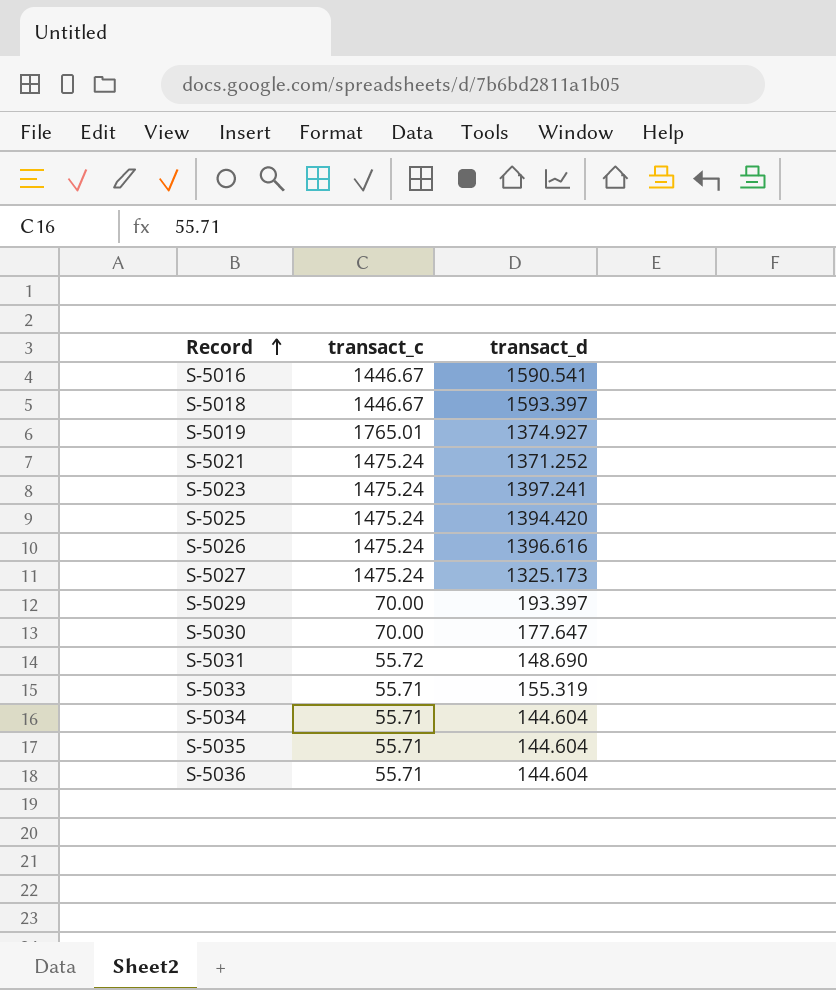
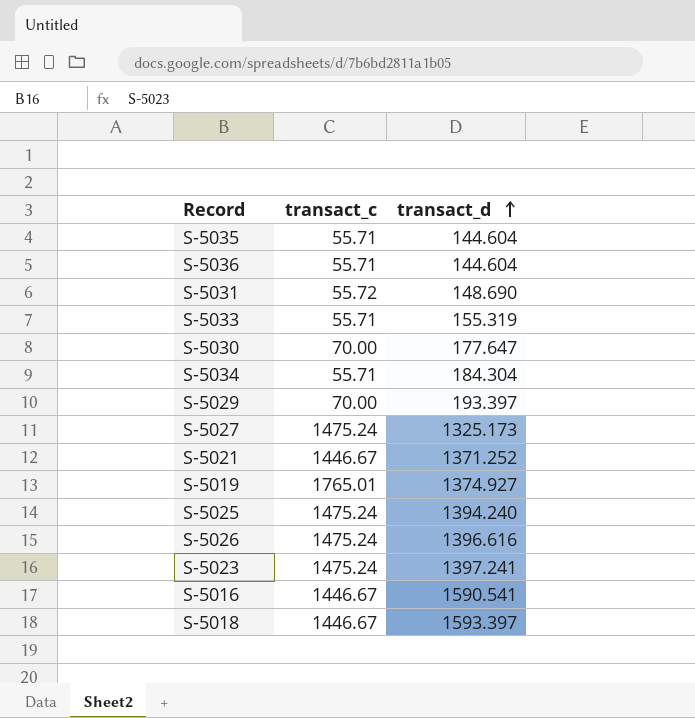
row order: Record ascending -> transact_d ascending
S-5034 | transact_d: 144.604 -> 184.304
S-5021 | transact_c: 1475.24 -> 1446.67
S-5025 | transact_d: 1394.420 -> 1394.240

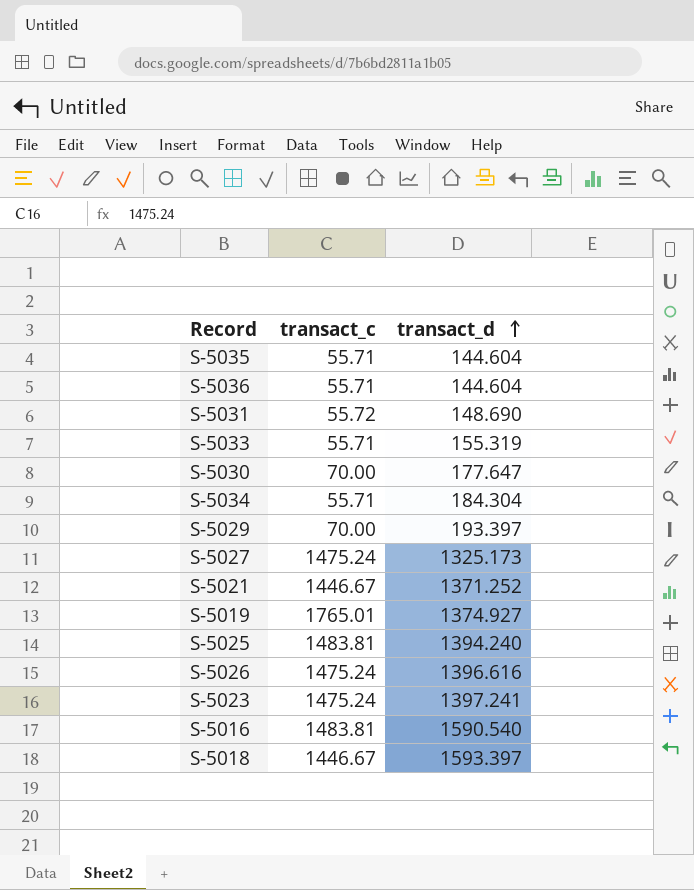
S-5025 | transact_c: 1475.24 -> 1483.81
S-5016 | transact_c: 1446.67 -> 1483.81
S-5016 | transact_d: 1590.541 -> 1590.540

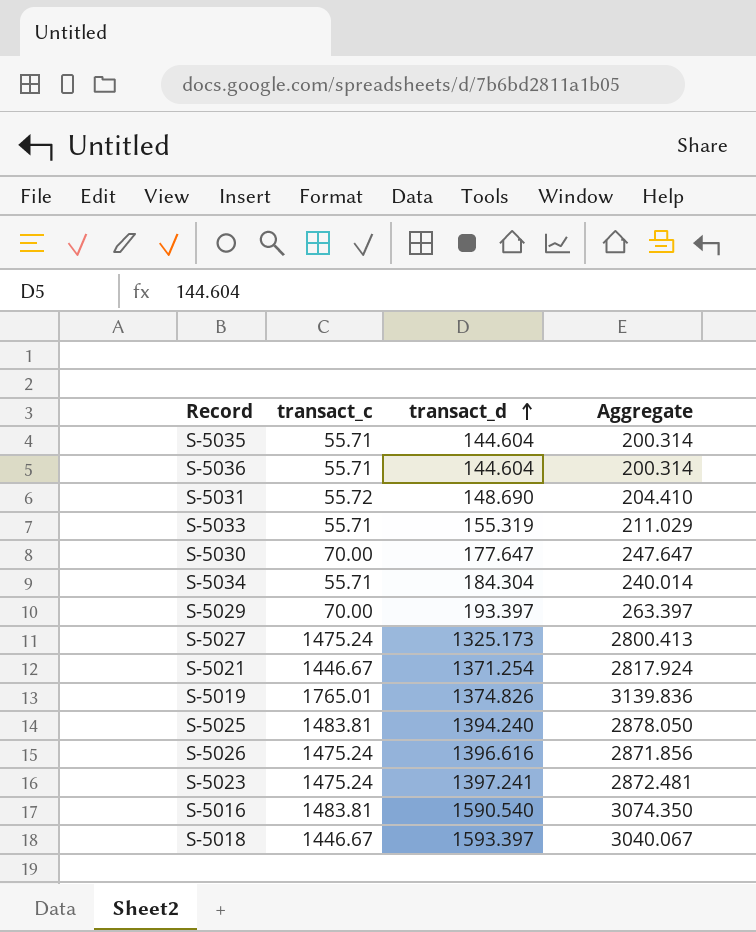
column Aggregate | formula: none -> [transact_c] + [transact_d]
S-5021 | transact_d: 1371.252 -> 1371.254
S-5019 | transact_d: 1374.927 -> 1374.826

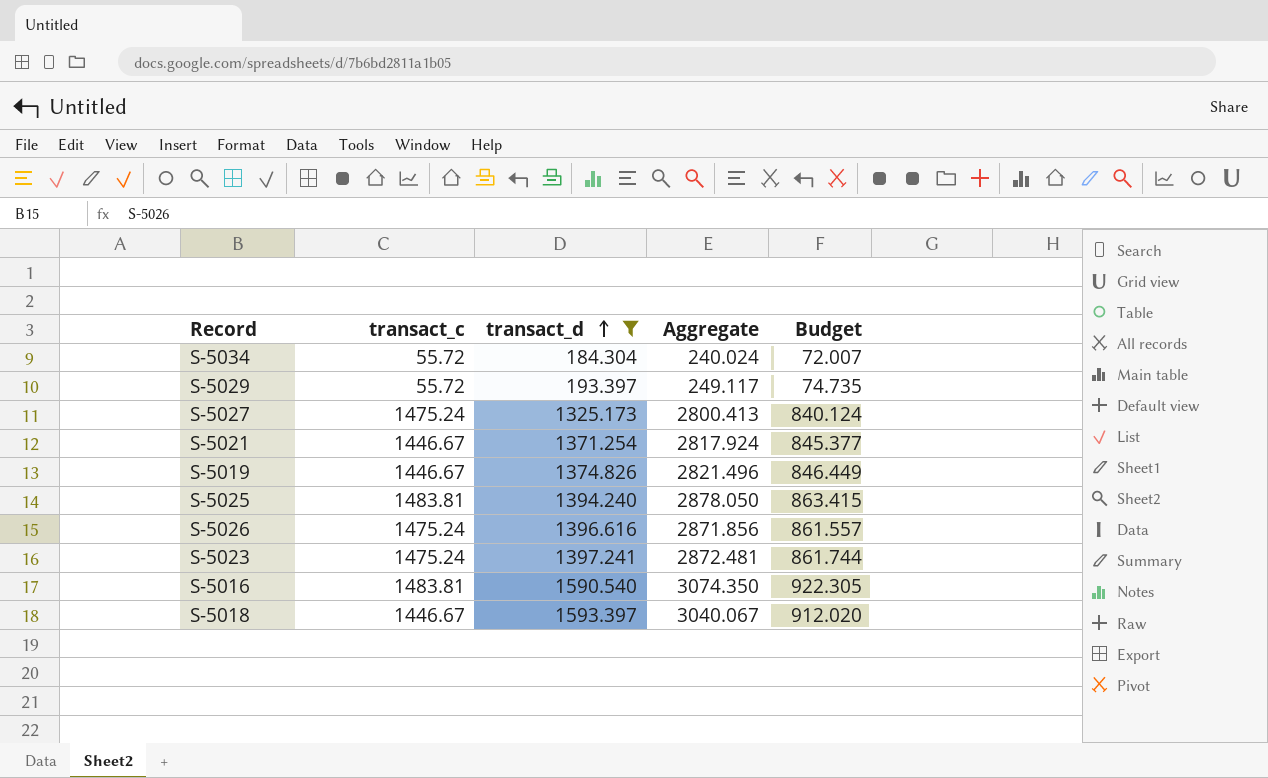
filter: none -> transact_d >= 184.304
column Budget | formula: none -> [Aggregate] * 0.3
S-5034 | transact_c: 55.71 -> 55.72
S-5034 | Aggregate: 240.014 -> 240.024
S-5029 | transact_c: 70.00 -> 55.72
S-5029 | Aggregate: 263.397 -> 249.117
S-5019 | transact_c: 1765.01 -> 1446.67
S-5019 | Aggregate: 3139.836 -> 2821.496

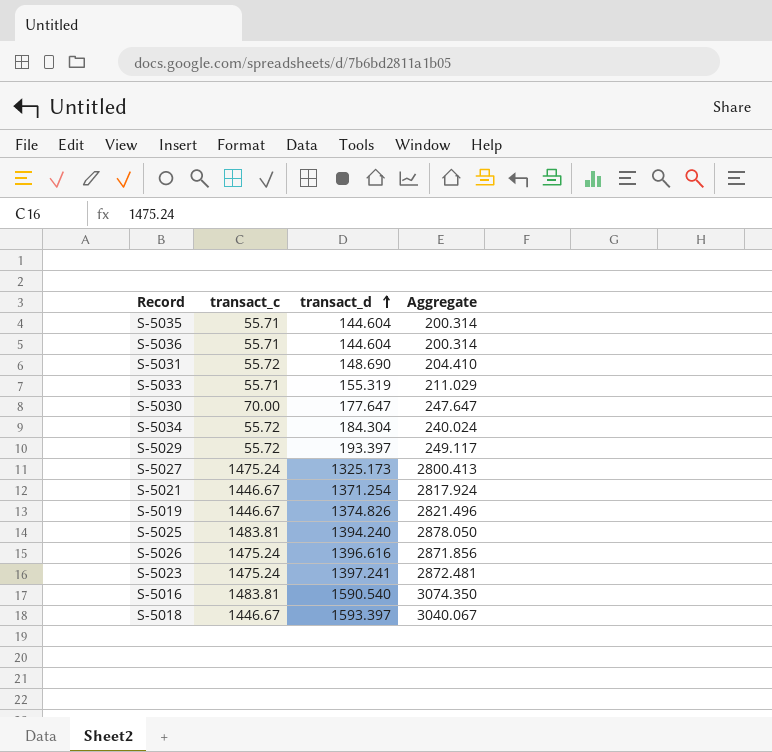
filter: transact_d >= 184.304 -> none
column Budget | formula: [Aggregate] * 0.3 -> none

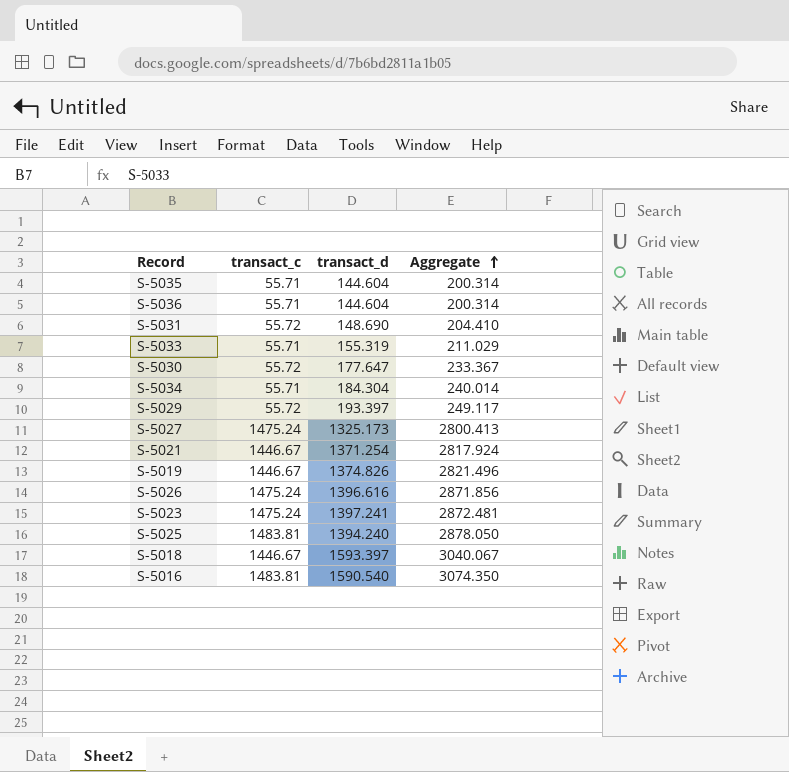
row order: transact_d ascending -> Aggregate ascending
S-5030 | transact_c: 70.00 -> 55.72
S-5030 | Aggregate: 247.647 -> 233.367
S-5034 | transact_c: 55.72 -> 55.71
S-5034 | Aggregate: 240.024 -> 240.014

